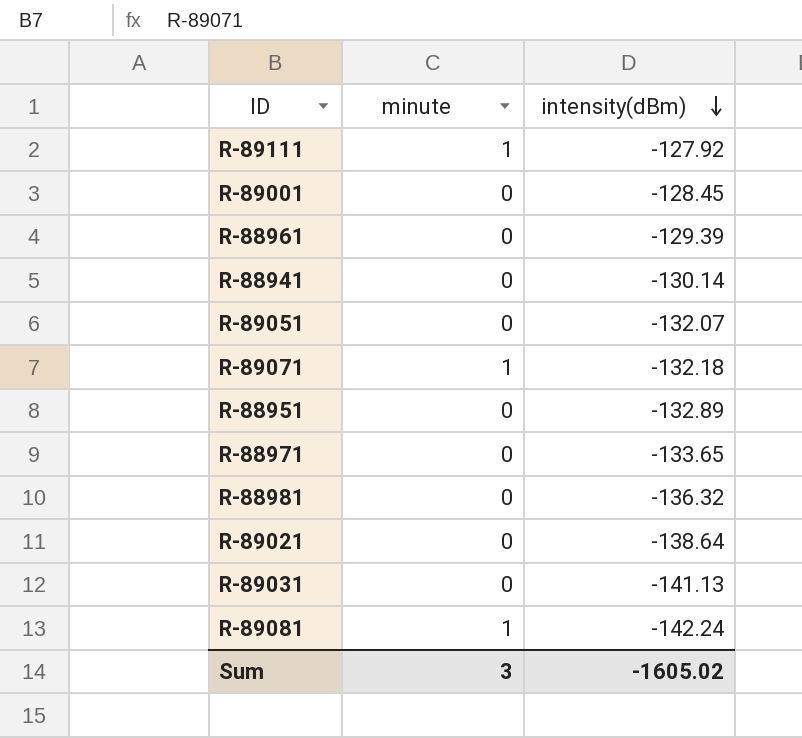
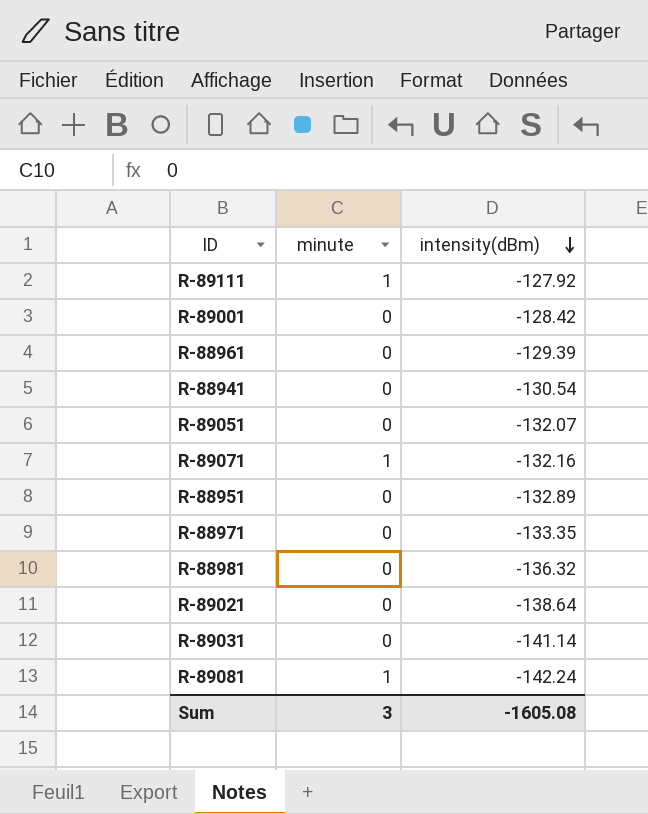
R-89001 | intensity(dBm): -128.45 -> -128.42
R-88941 | intensity(dBm): -130.14 -> -130.54
R-89071 | intensity(dBm): -132.18 -> -132.16
R-88971 | intensity(dBm): -133.65 -> -133.35
R-89031 | intensity(dBm): -141.13 -> -141.14
Sum | intensity(dBm): -1605.02 -> -1605.08

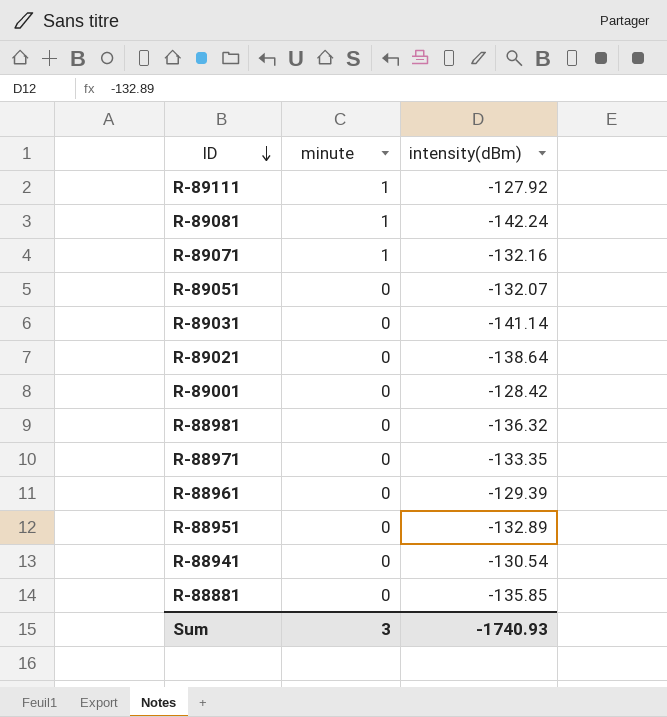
row order: intensity(dBm) descending -> ID descending
row R-88881: none -> 0 | -135.85
Sum | intensity(dBm): -1605.08 -> -1740.93

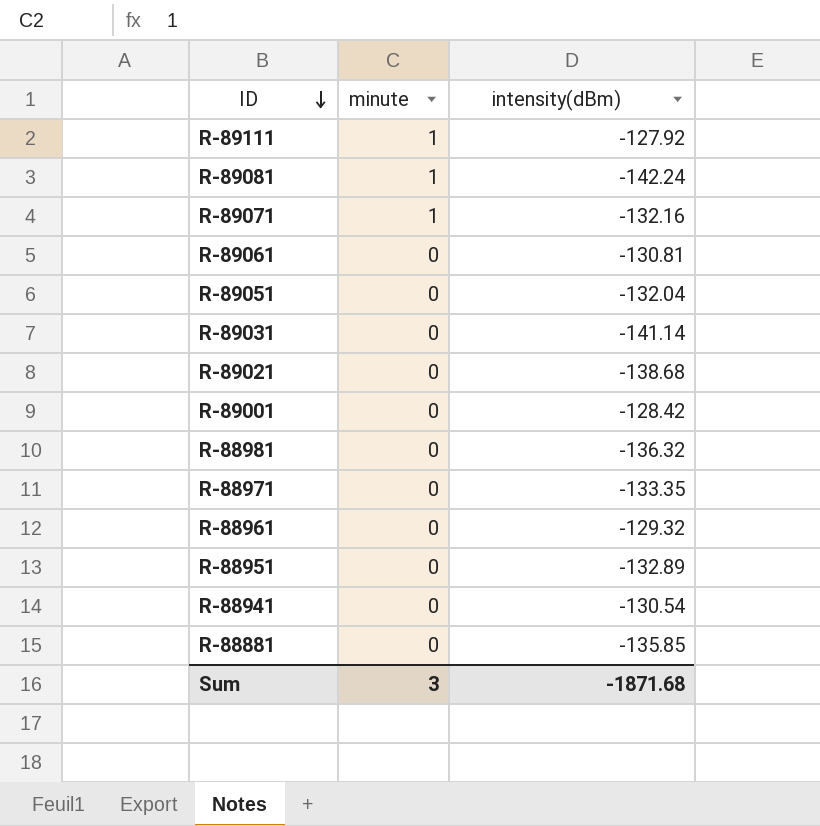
row R-89061: none -> 0 | -130.81
R-89051 | intensity(dBm): -132.07 -> -132.04
R-89021 | intensity(dBm): -138.64 -> -138.68
R-88961 | intensity(dBm): -129.39 -> -129.32
Sum | intensity(dBm): -1740.93 -> -1871.68

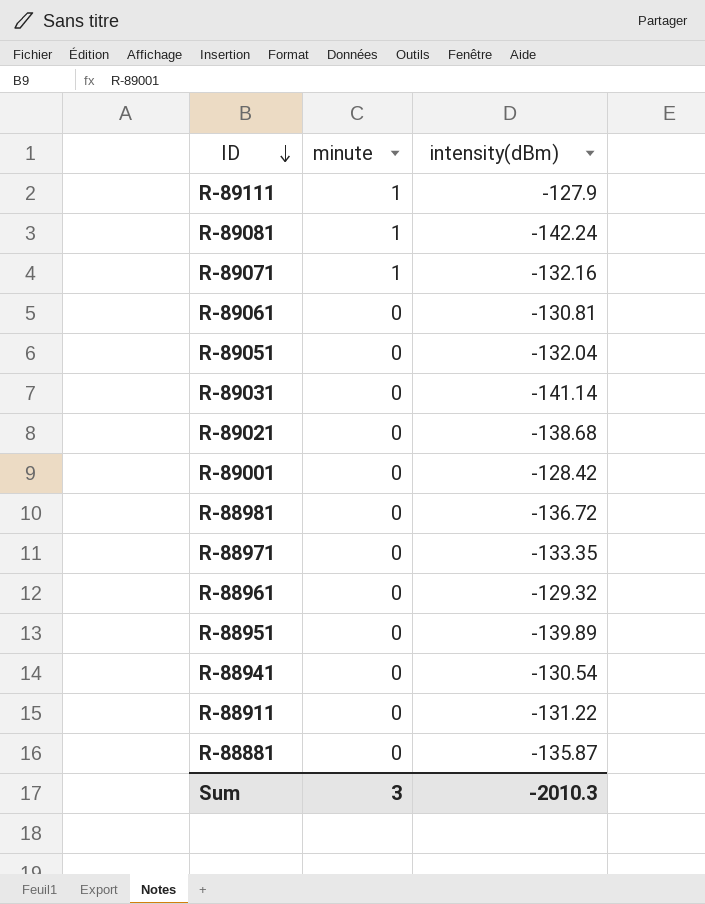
R-89111 | intensity(dBm): -127.92 -> -127.9
R-88981 | intensity(dBm): -136.32 -> -136.72
R-88951 | intensity(dBm): -132.89 -> -139.89
row R-88911: none -> 0 | -131.22
R-88881 | intensity(dBm): -135.85 -> -135.87
Sum | intensity(dBm): -1871.68 -> -2010.3

